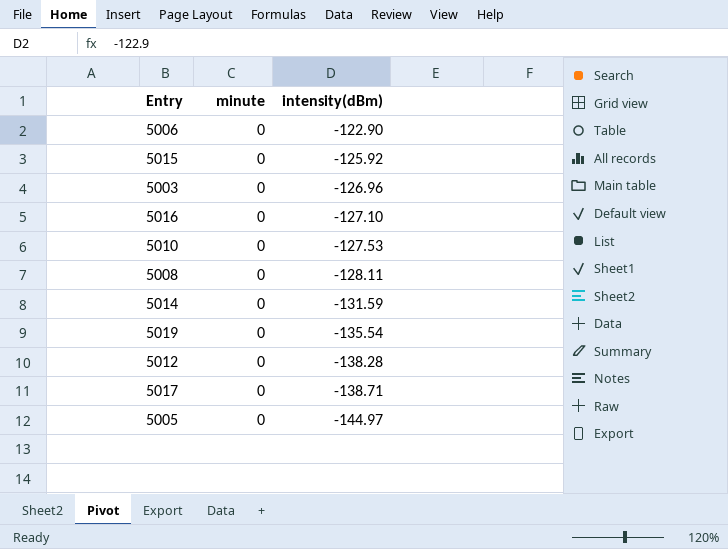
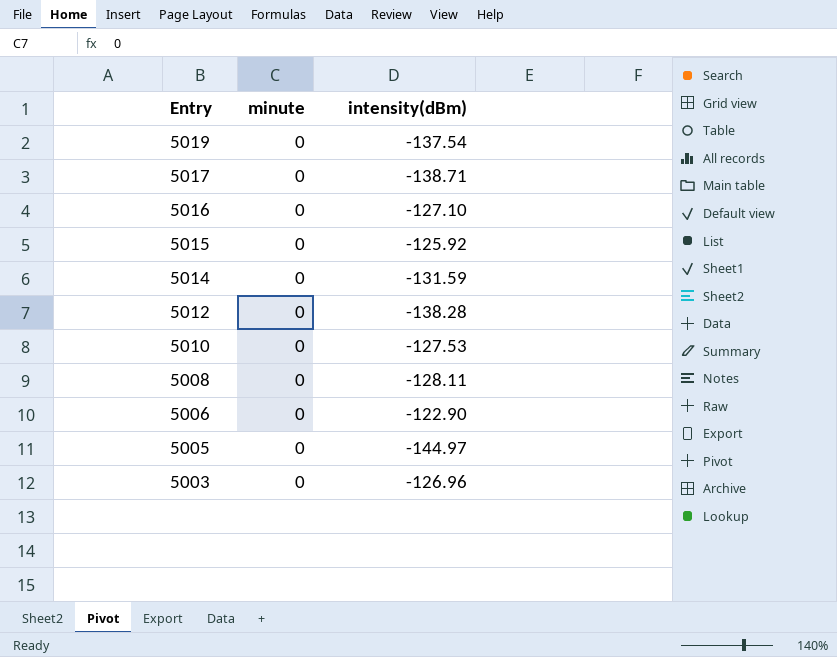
row order: intensity(dBm) descending -> Entry descending
5019 | intensity(dBm): -135.54 -> -137.54

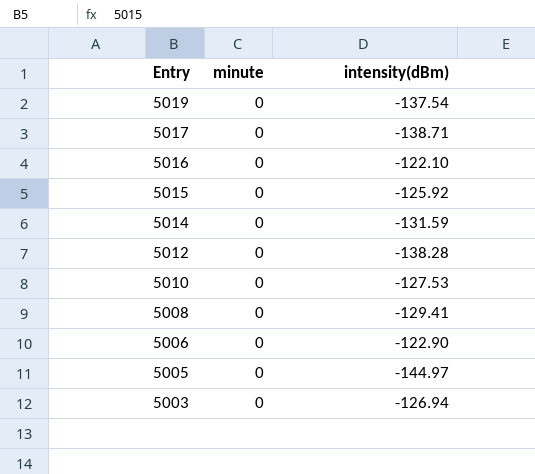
5016 | intensity(dBm): -127.10 -> -122.10
5008 | intensity(dBm): -128.11 -> -129.41
5003 | intensity(dBm): -126.96 -> -126.94

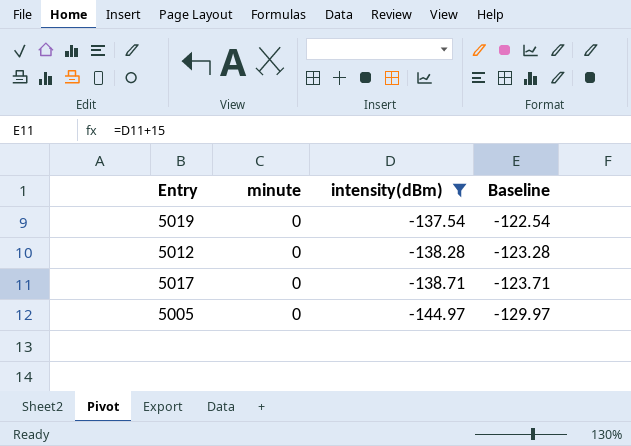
filter: none -> intensity(dBm) <= -137.54
row order: Entry descending -> intensity(dBm) descending
column Baseline | formula: none -> [intensity(dBm)] + 15

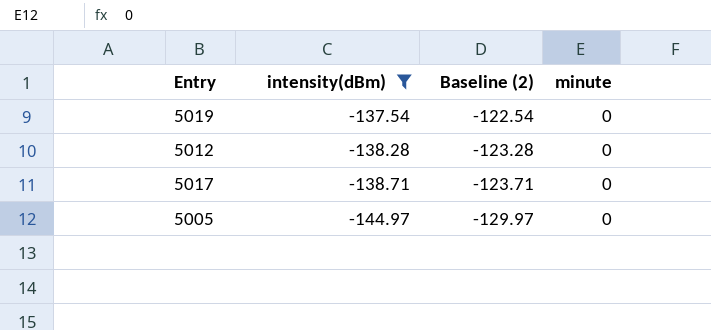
column name: Baseline -> Baseline (2)
column minute | position: 2 -> 4

